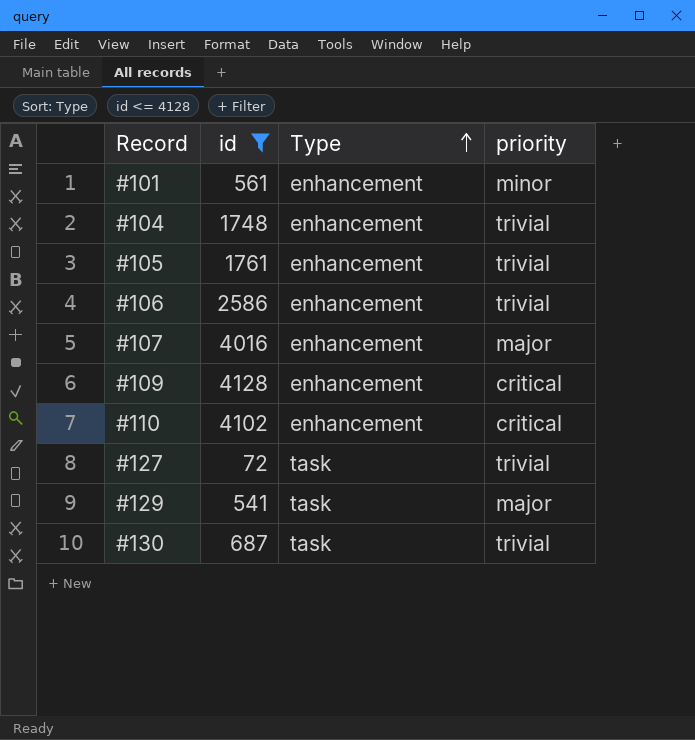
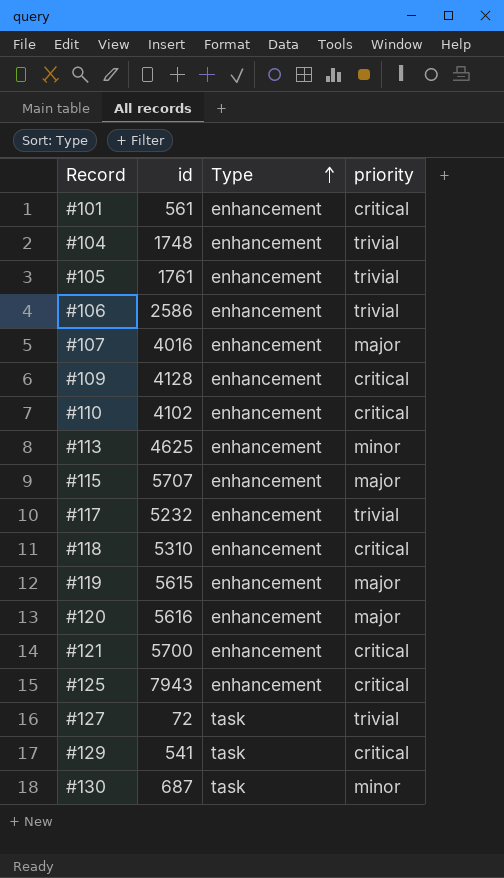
filter: id <= 4128 -> none
#101 | priority: minor -> critical
#129 | priority: major -> critical
#130 | priority: trivial -> minor

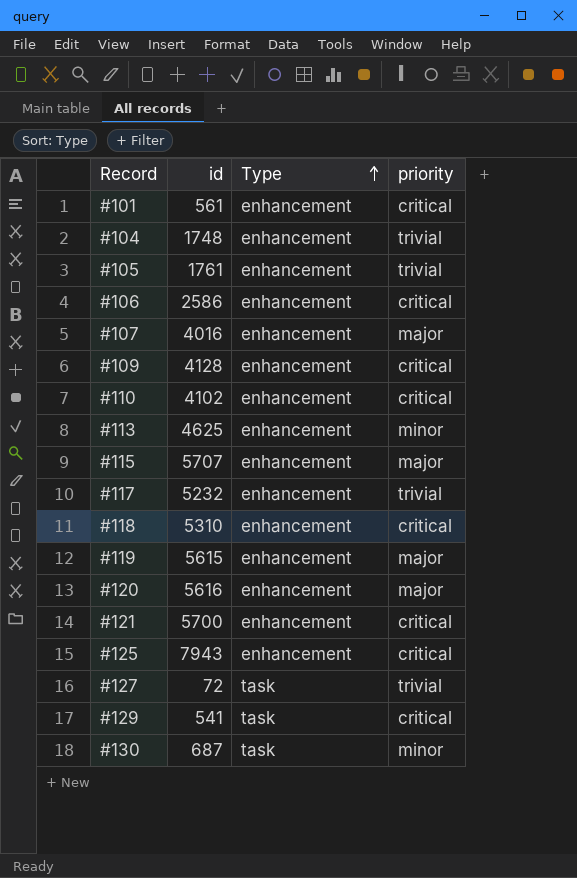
#106 | priority: trivial -> critical

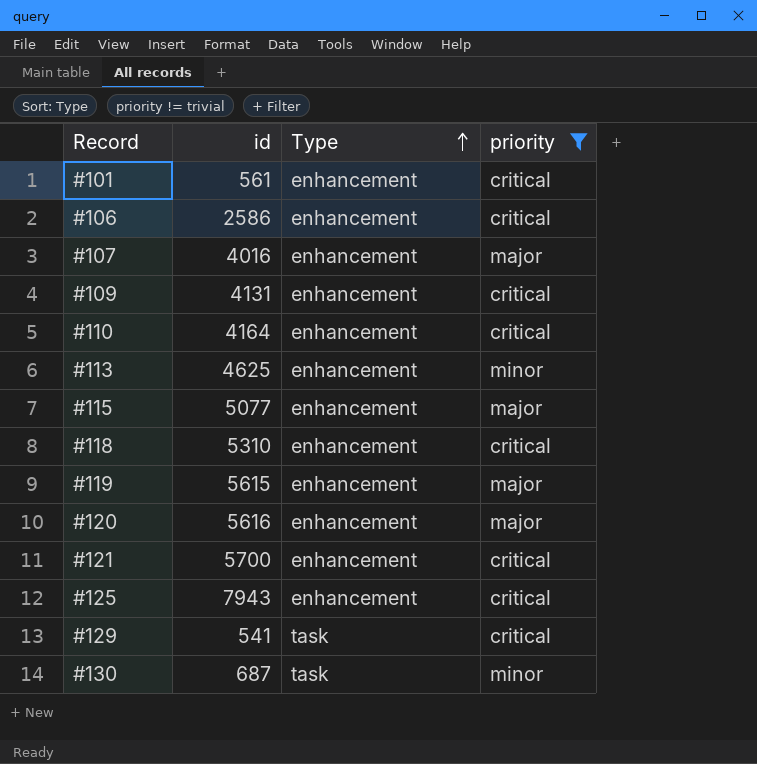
filter: none -> priority != trivial
#109 | id: 4128 -> 4131
#110 | id: 4102 -> 4164
#115 | id: 5707 -> 5077

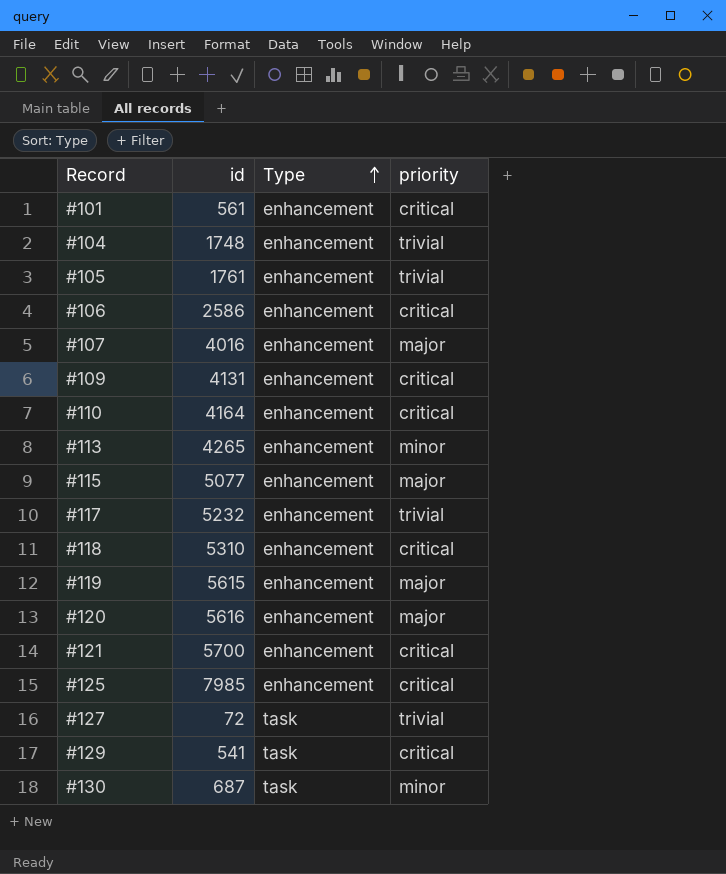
filter: priority != trivial -> none
#113 | id: 4625 -> 4265
#125 | id: 7943 -> 7985

